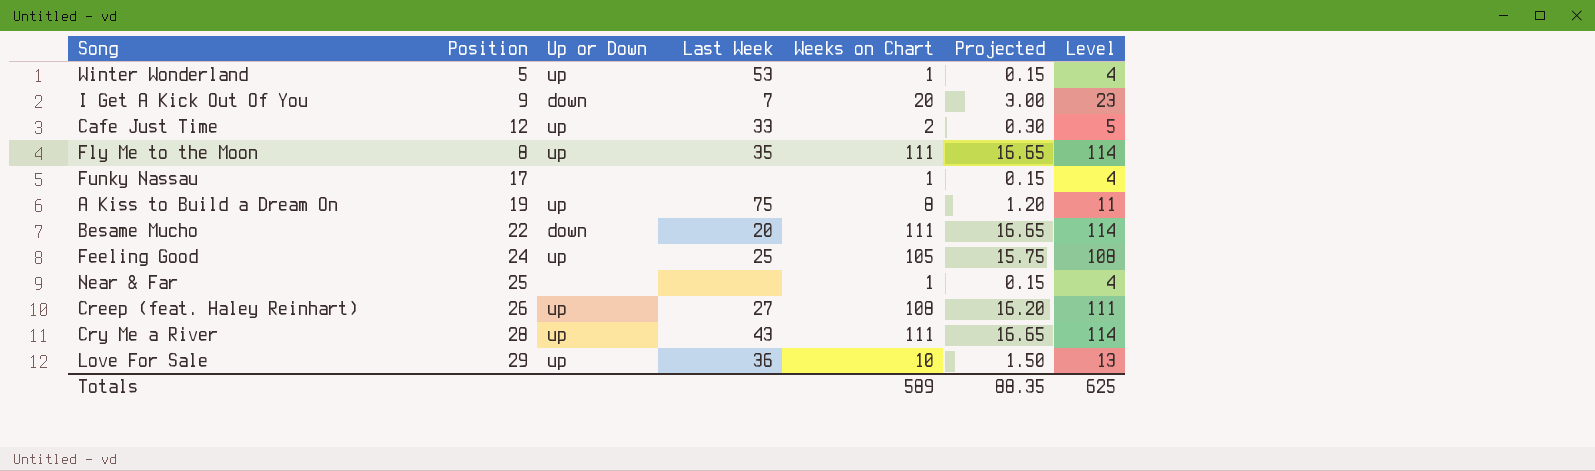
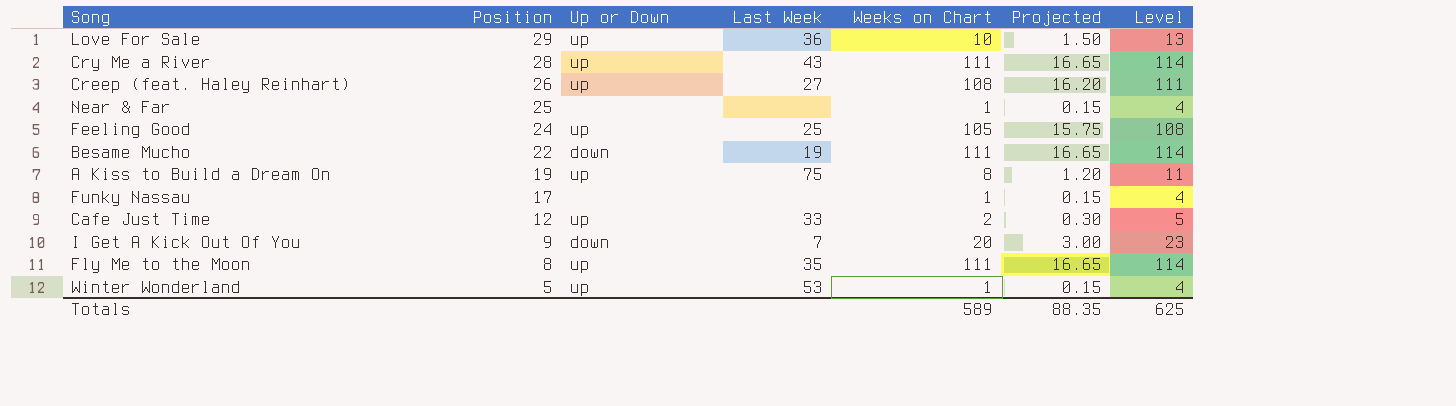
row order: none -> Position descending
Besame Mucho | Last Week: 20 -> 19

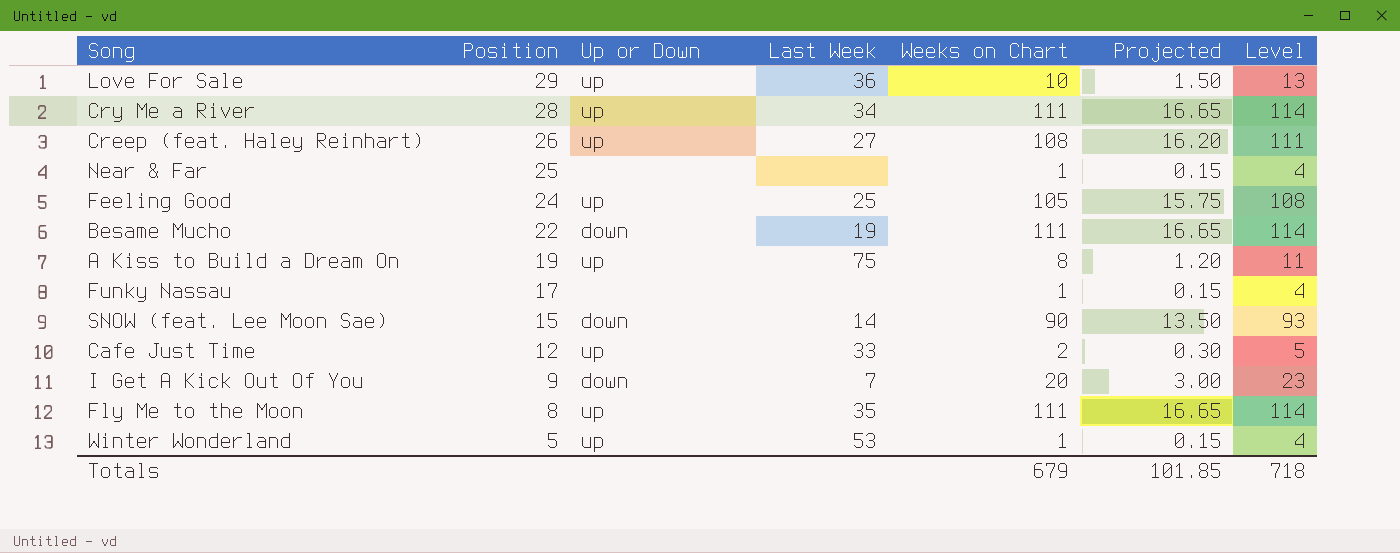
Cry Me a River | Last Week: 43 -> 34
row SNOW (feat. Lee Moon Sae): none -> 15 | down | 14 | 90 | 13.50 | 93
Totals | Weeks on Chart: 589 -> 679
Totals | Projected: 88.35 -> 101.85
Totals | Level: 625 -> 718

